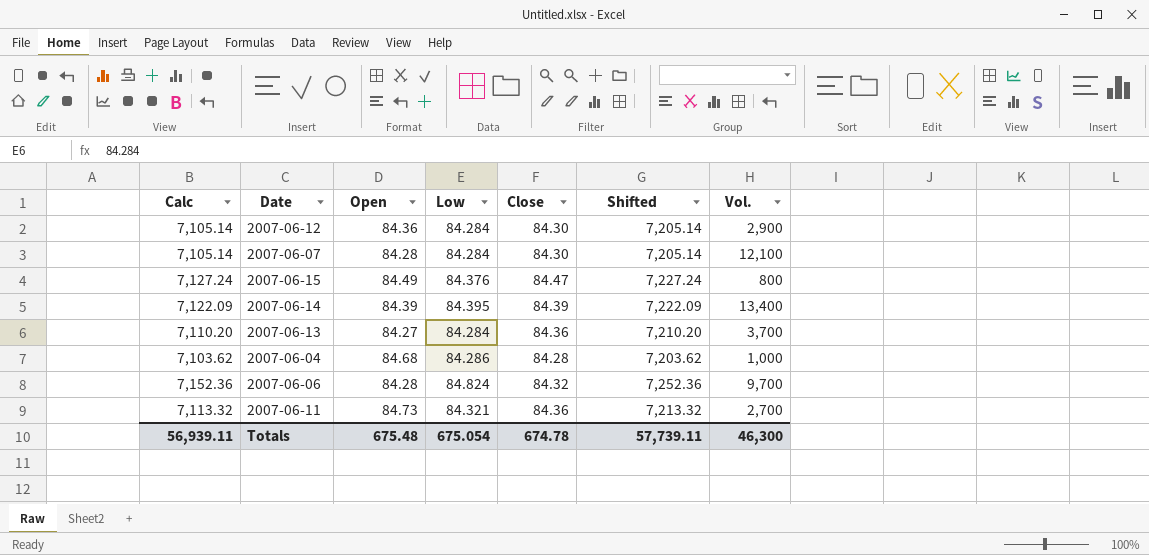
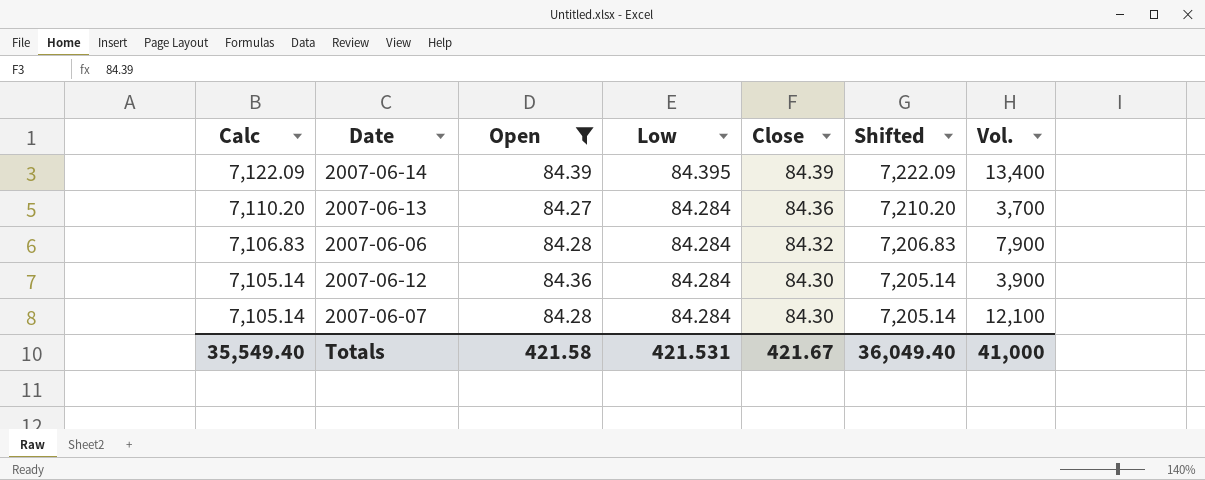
filter: none -> Open <= 84.39
row order: none -> Calc descending
2007-06-06 | Calc: 7,152.36 -> 7,106.83
2007-06-06 | Low: 84.824 -> 84.284
2007-06-06 | Shifted: 7,252.36 -> 7,206.83
2007-06-06 | Vol.: 9,700 -> 7,900
2007-06-12 | Vol.: 2,900 -> 3,900
Totals | Calc: 56,939.11 -> 35,549.40
Totals | Open: 675.48 -> 421.58
Totals | Low: 675.054 -> 421.531
Totals | Close: 674.78 -> 421.67
Totals | Shifted: 57,739.11 -> 36,049.40
Totals | Vol.: 46,300 -> 41,000

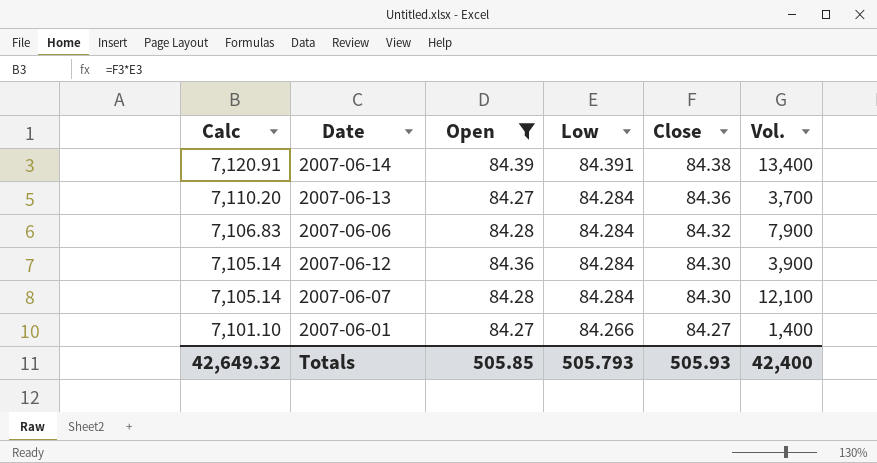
column Shifted | formula: [Calc] + 100 -> none
2007-06-14 | Calc: 7,122.09 -> 7,120.91
2007-06-14 | Low: 84.395 -> 84.391
2007-06-14 | Close: 84.39 -> 84.38
row 2007-06-01: none -> 7,101.10 | 84.27 | 84.266 | 84.27 | 1,400
Totals | Calc: 35,549.40 -> 42,649.32
Totals | Open: 421.58 -> 505.85
Totals | Low: 421.531 -> 505.793
Totals | Close: 421.67 -> 505.93
Totals | Vol.: 41,000 -> 42,400

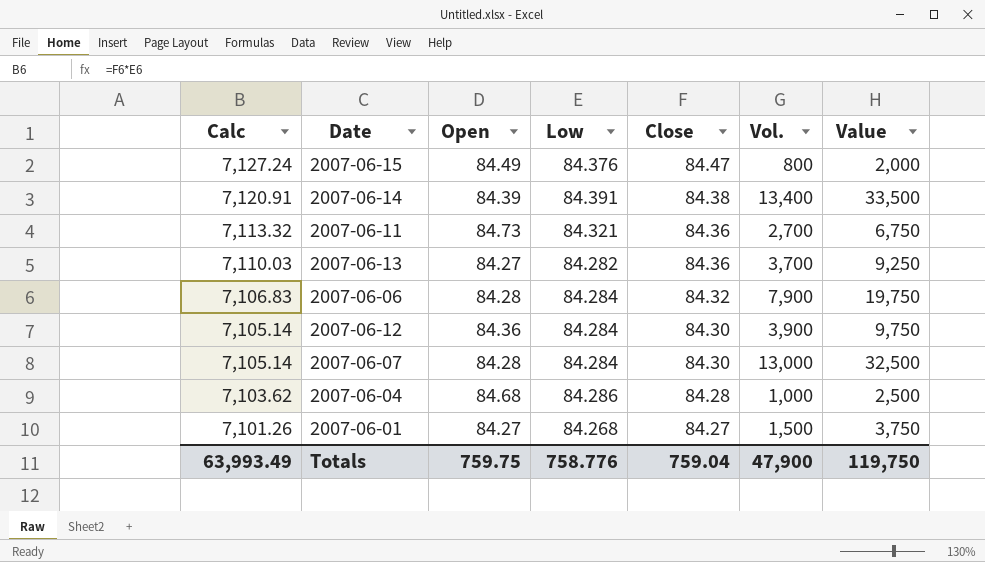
filter: Open <= 84.39 -> none
column Value | formula: none -> [Vol.] * 2.5
2007-06-13 | Calc: 7,110.20 -> 7,110.03
2007-06-13 | Low: 84.284 -> 84.282
2007-06-07 | Vol.: 12,100 -> 13,000
2007-06-01 | Calc: 7,101.10 -> 7,101.26
2007-06-01 | Low: 84.266 -> 84.268
2007-06-01 | Vol.: 1,400 -> 1,500
Totals | Calc: 42,649.32 -> 63,993.49
Totals | Open: 505.85 -> 759.75
Totals | Low: 505.793 -> 758.776
Totals | Close: 505.93 -> 759.04
Totals | Vol.: 42,400 -> 47,900

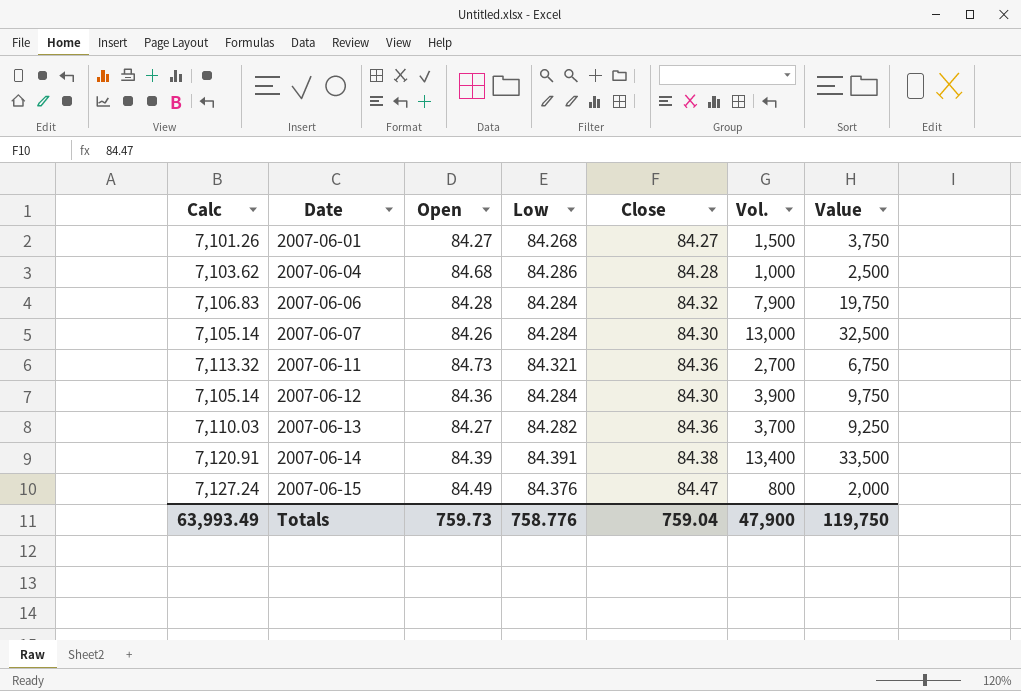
row order: Calc descending -> Date ascending
2007-06-07 | Open: 84.28 -> 84.26
Totals | Open: 759.75 -> 759.73

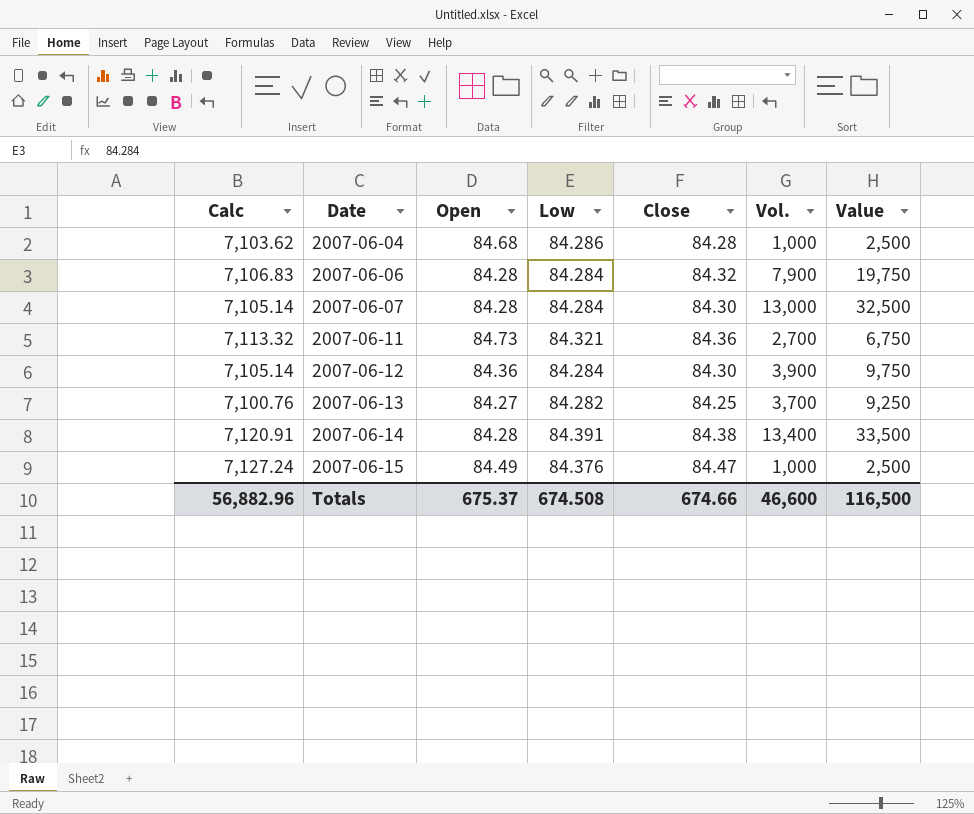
row 2007-06-01: 7,101.26 | 84.27 | 84.268 | 84.27 | 1,500 | 3,750 -> none
2007-06-07 | Open: 84.26 -> 84.28
2007-06-13 | Calc: 7,110.03 -> 7,100.76
2007-06-13 | Close: 84.36 -> 84.25
2007-06-14 | Open: 84.39 -> 84.28
2007-06-15 | Vol.: 800 -> 1,000
2007-06-15 | Value: 2,000 -> 2,500
Totals | Calc: 63,993.49 -> 56,882.96
Totals | Open: 759.73 -> 675.37
Totals | Low: 758.776 -> 674.508
Totals | Close: 759.04 -> 674.66
Totals | Vol.: 47,900 -> 46,600
Totals | Value: 119,750 -> 116,500

